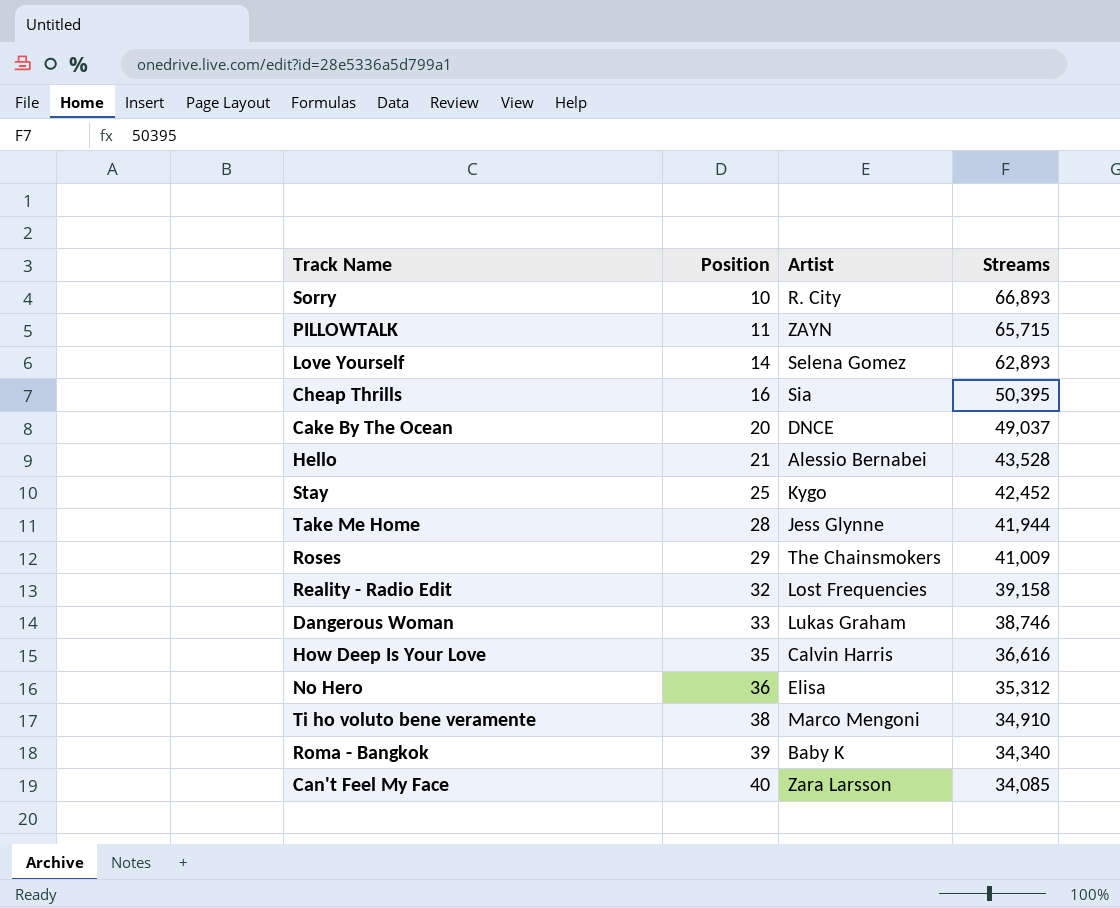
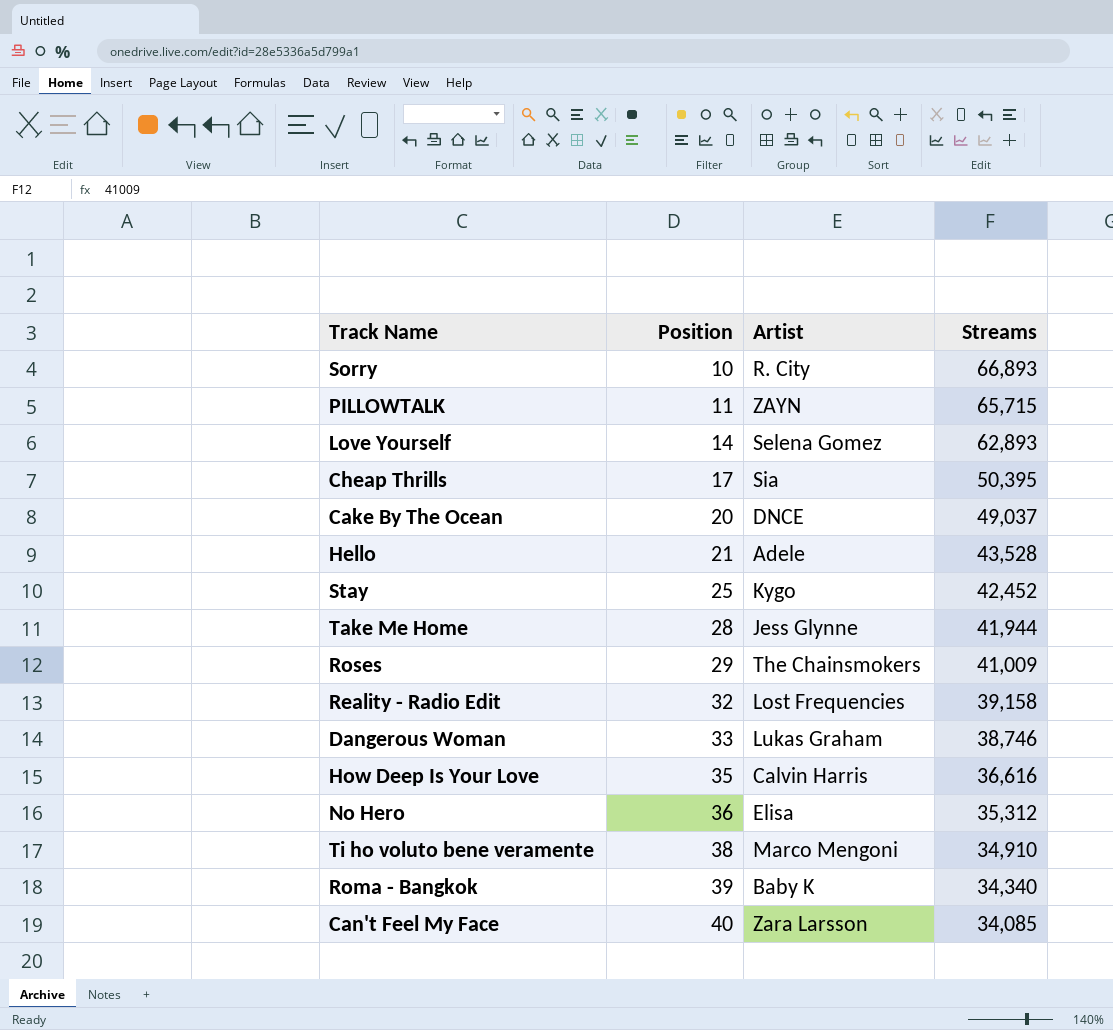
Cheap Thrills | Position: 16 -> 17
Hello | Artist: Alessio Bernabei -> Adele

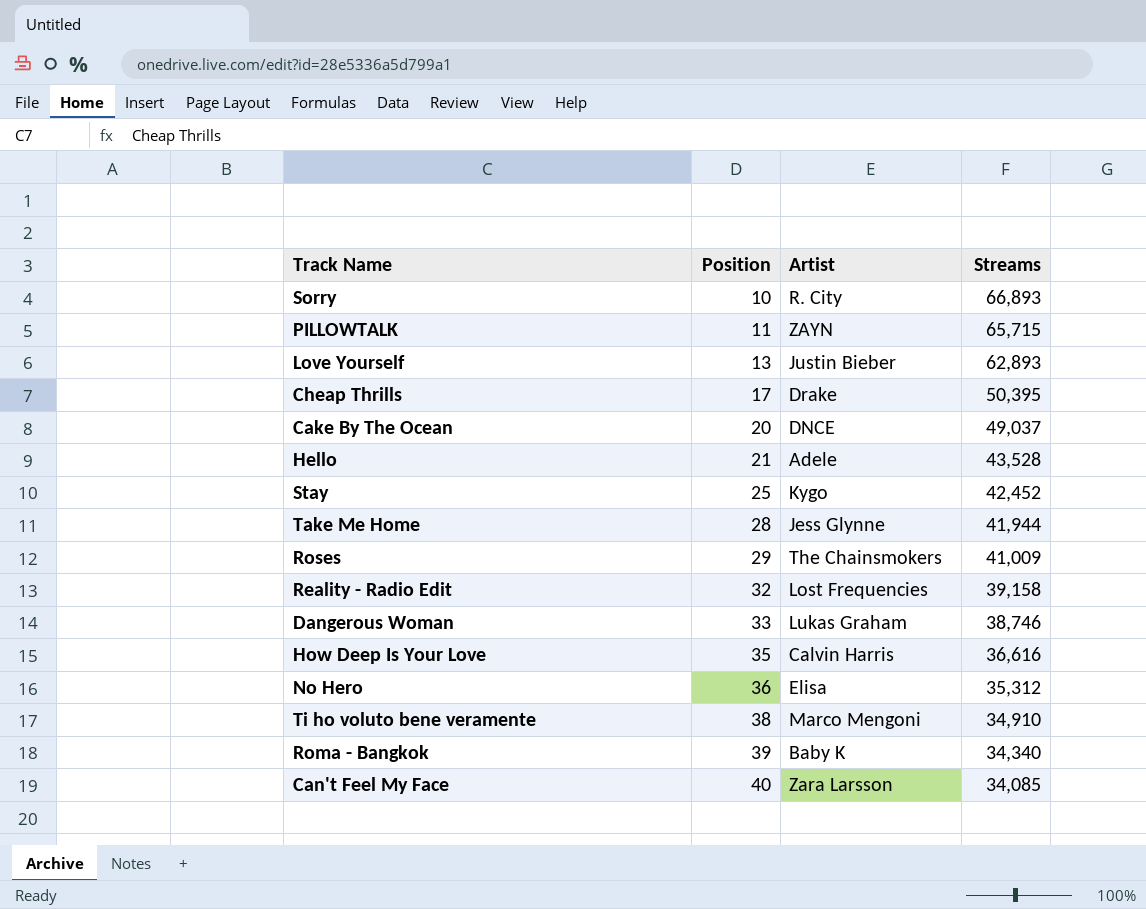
Love Yourself | Position: 14 -> 13
Love Yourself | Artist: Selena Gomez -> Justin Bieber
Cheap Thrills | Artist: Sia -> Drake

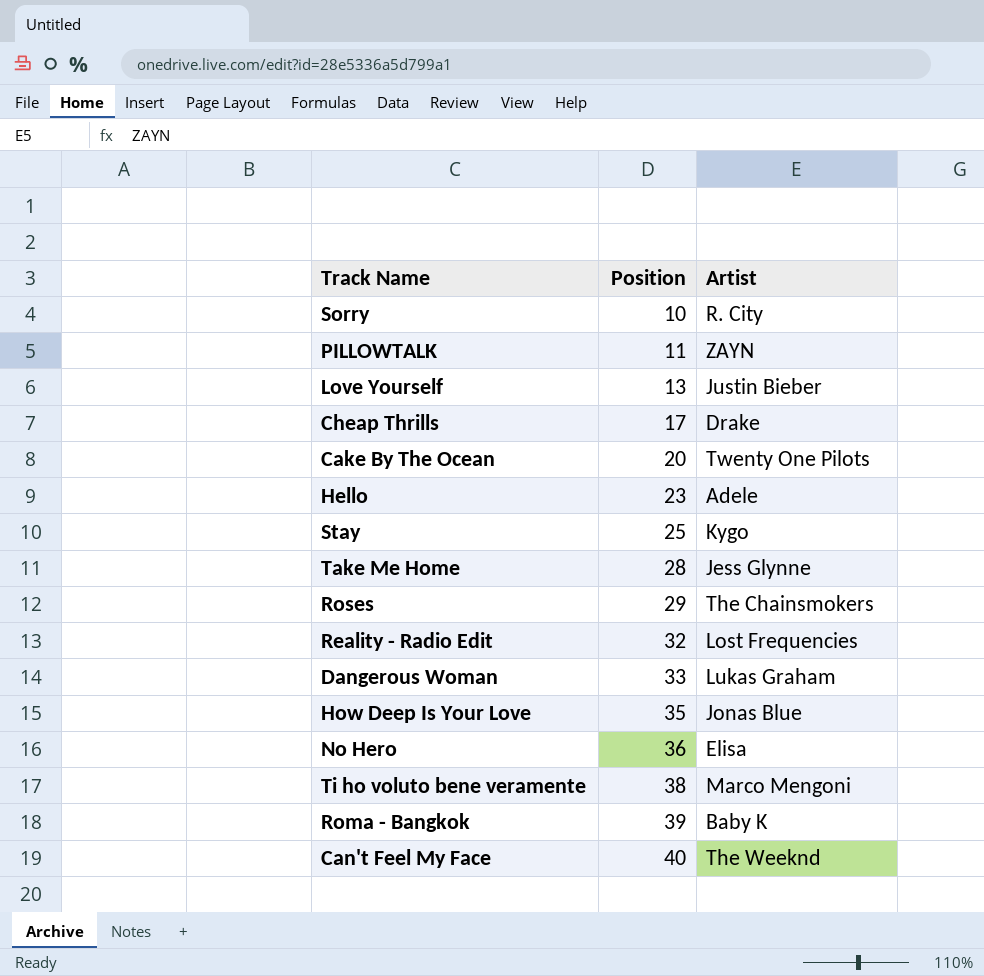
column Streams | position: 4 -> none
Cake By The Ocean | Artist: DNCE -> Twenty One Pilots
Hello | Position: 21 -> 23
How Deep Is Your Love | Artist: Calvin Harris -> Jonas Blue
Can't Feel My Face | Artist: Zara Larsson -> The Weeknd

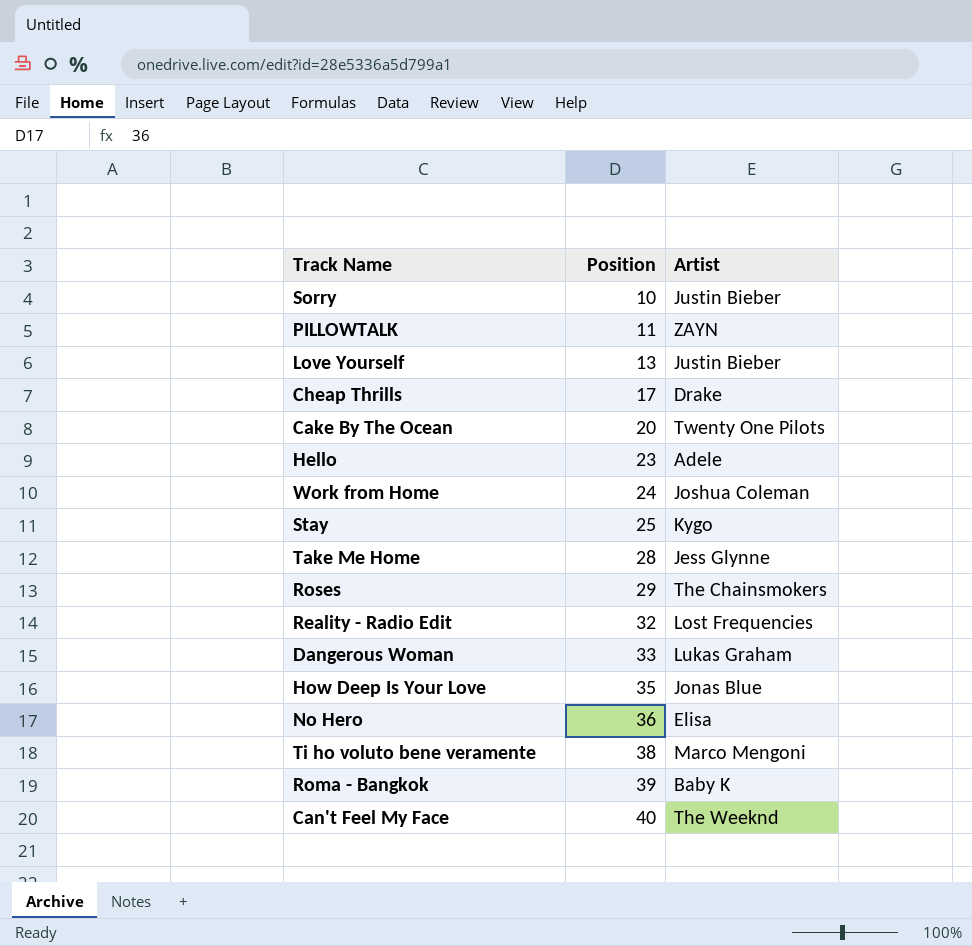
Sorry | Artist: R. City -> Justin Bieber
row Work from Home: none -> 24 | Joshua Coleman

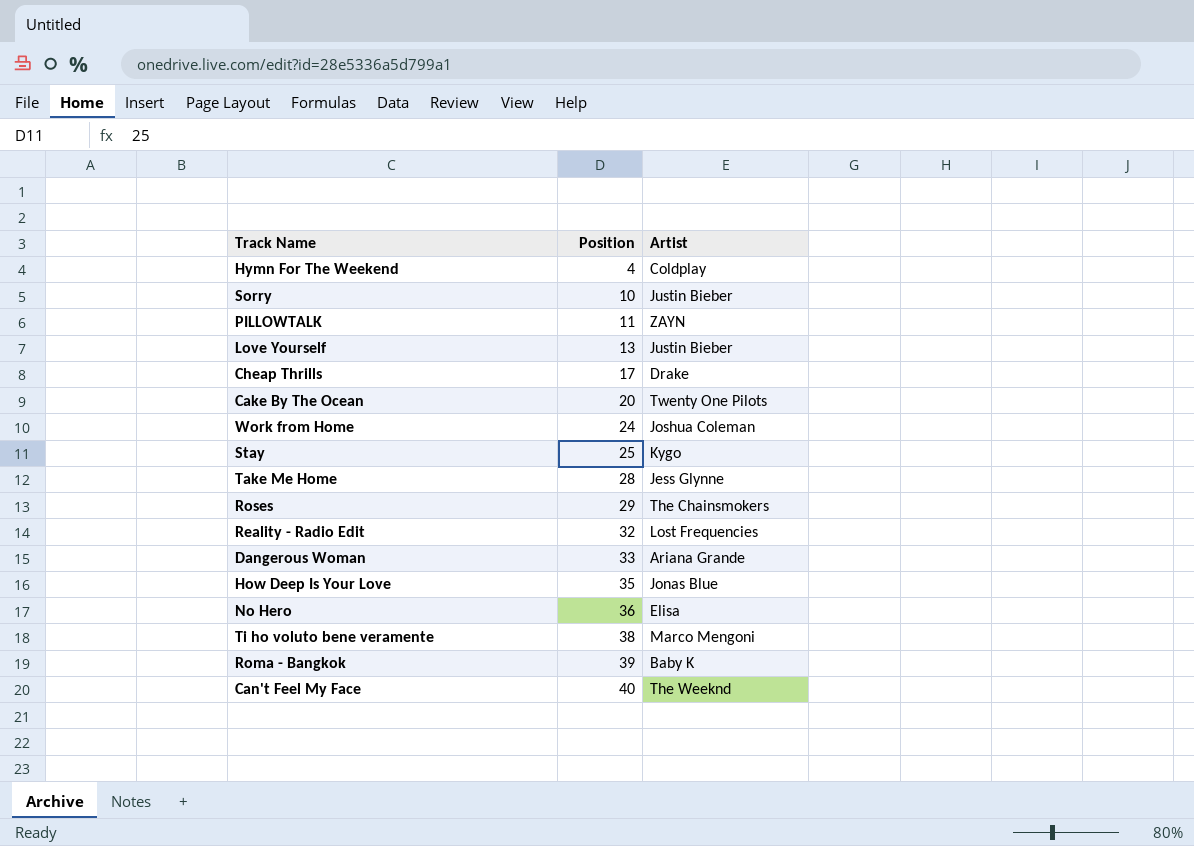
row Hello: 23 | Adele -> none
row Hymn For The Weekend: none -> 4 | Coldplay
Dangerous Woman | Artist: Lukas Graham -> Ariana Grande

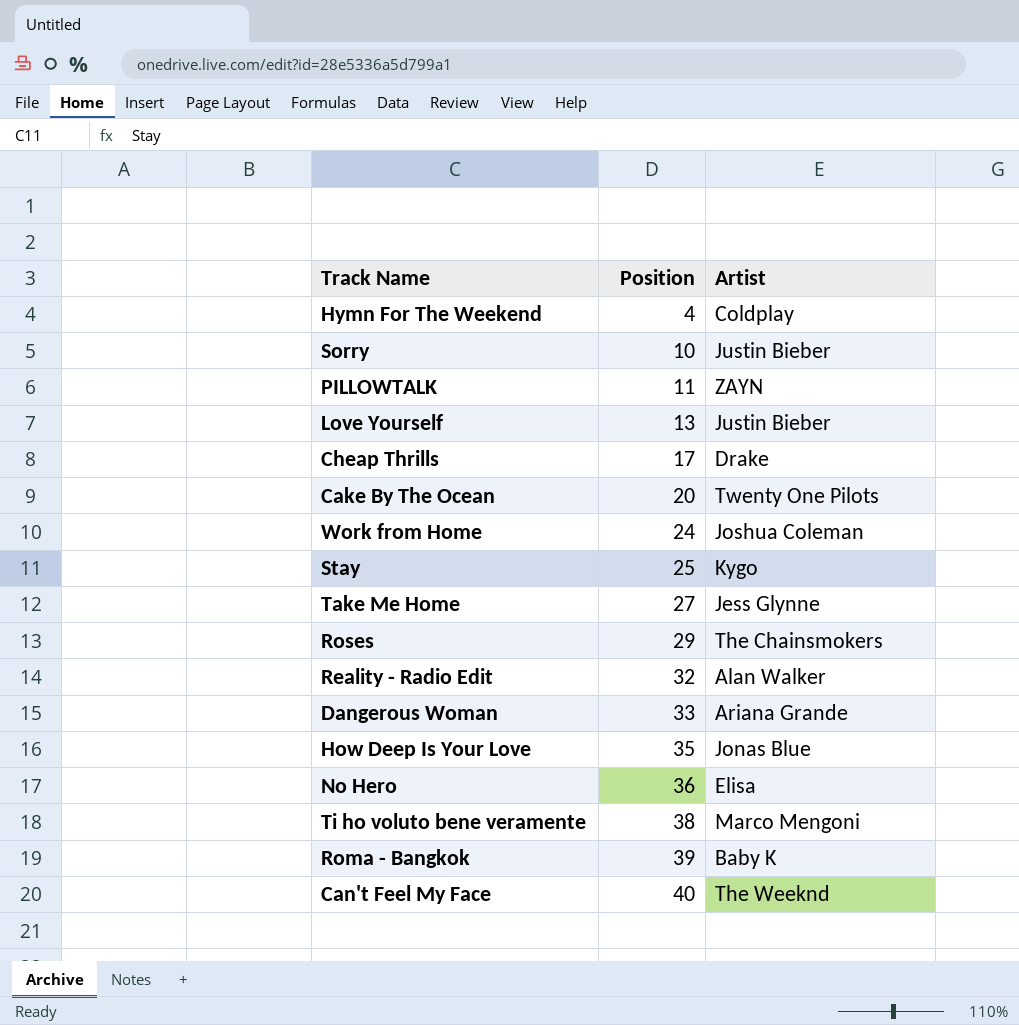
Take Me Home | Position: 28 -> 27
Reality - Radio Edit | Artist: Lost Frequencies -> Alan Walker

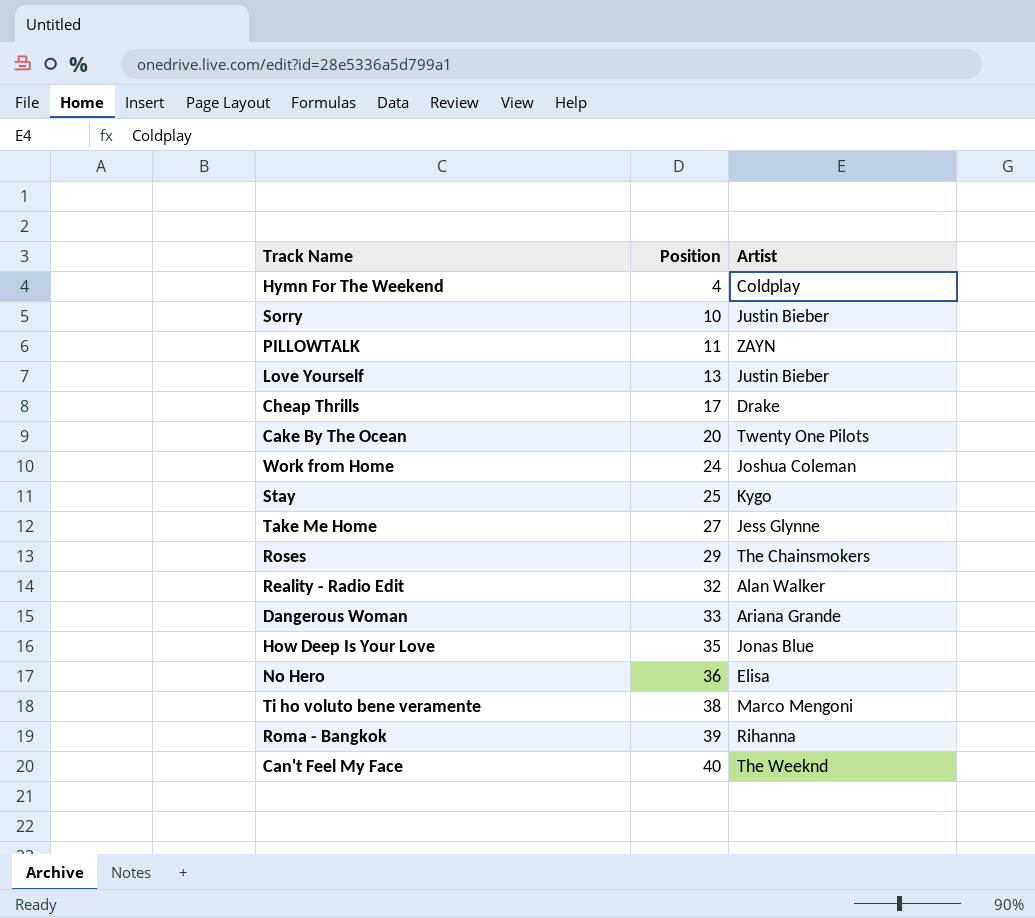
Roma - Bangkok | Artist: Baby K -> Rihanna

